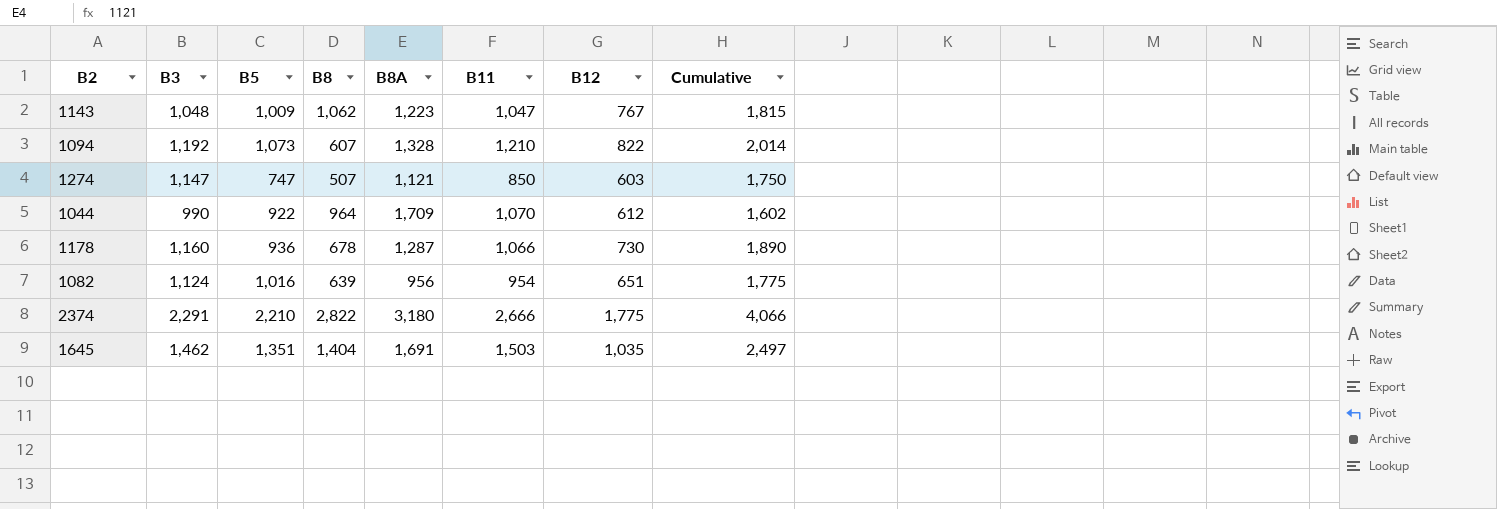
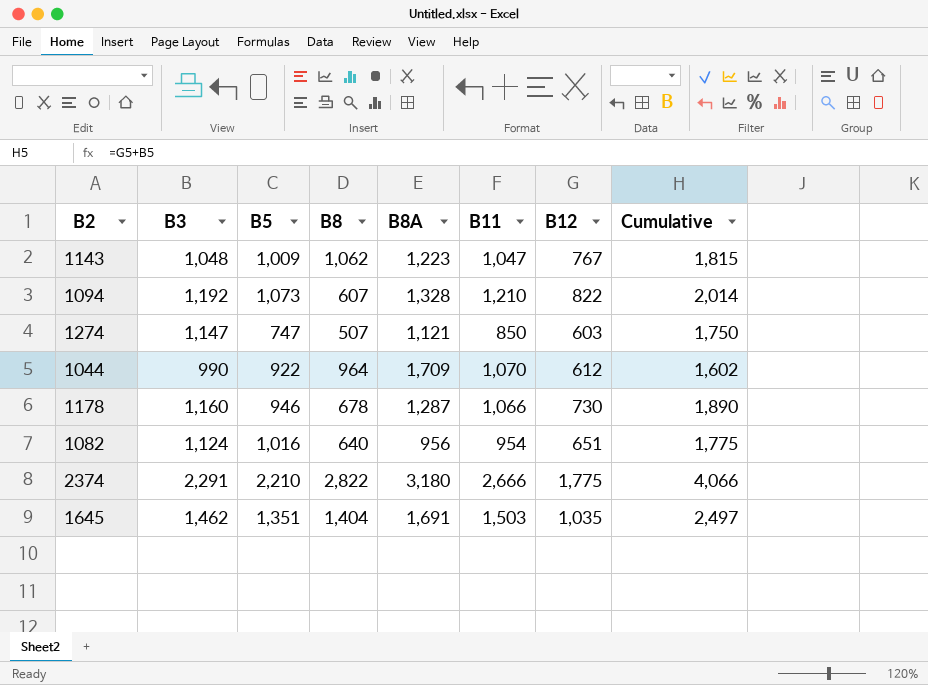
1178 | B5: 936 -> 946
1082 | B8: 639 -> 640

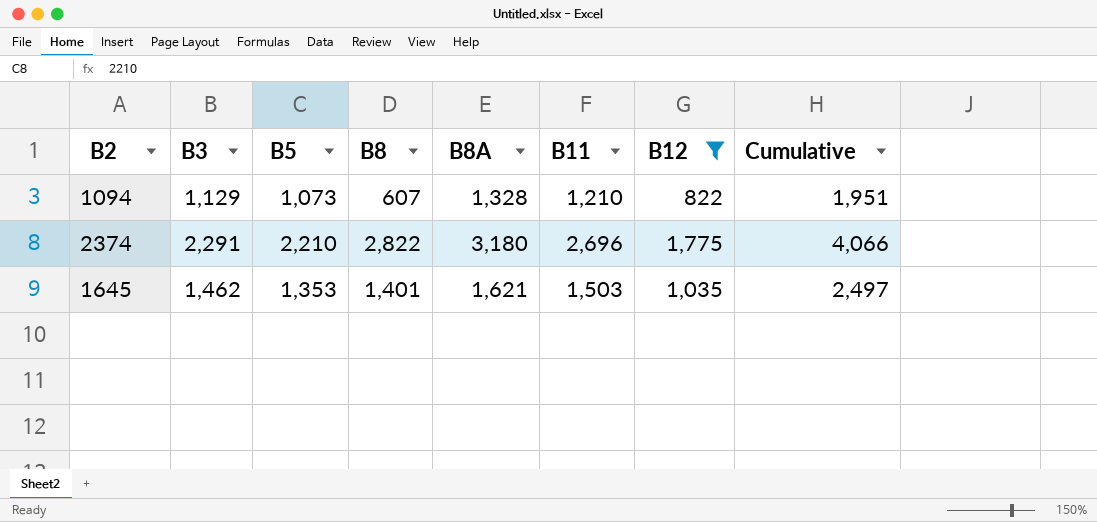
filter: none -> B12 >= 822
1094 | B3: 1,192 -> 1,129
1094 | Cumulative: 2,014 -> 1,951
2374 | B11: 2,666 -> 2,696
1645 | B5: 1,351 -> 1,353
1645 | B8: 1,404 -> 1,401
1645 | B8A: 1,691 -> 1,621

